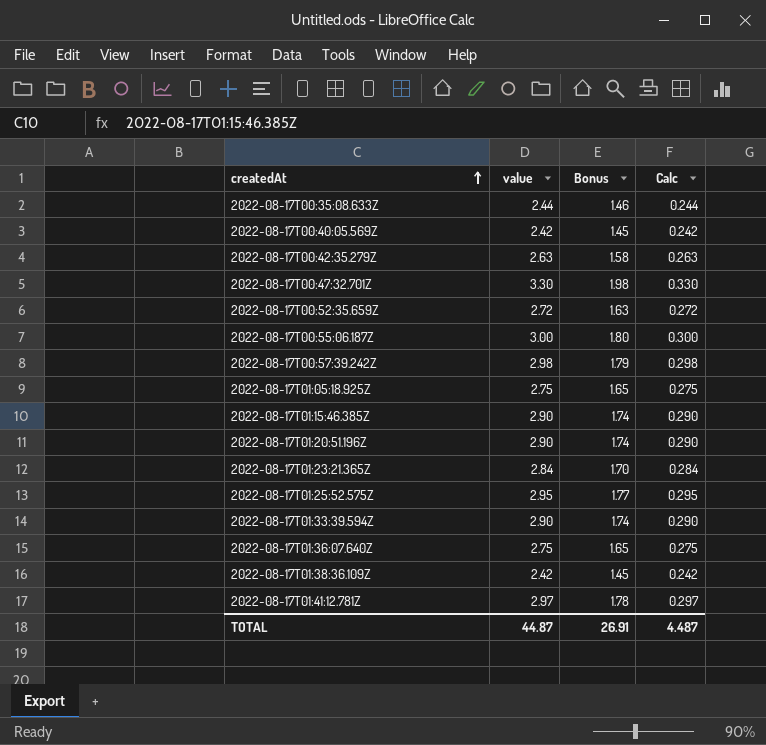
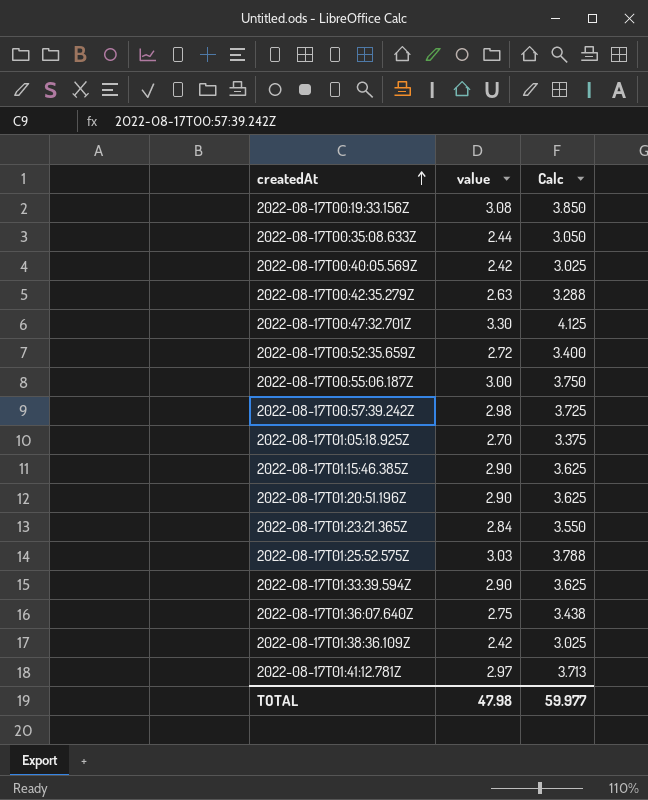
column Bonus | formula: [value] * 0.6 -> none
column Calc | formula: [value] * 0.1 -> [value] * 1.25
row 2022-08-17T00:19:33.156Z: none -> 3.08 | 3.850
2022-08-17T01:05:18.925Z | value: 2.75 -> 2.70
2022-08-17T01:25:52.575Z | value: 2.95 -> 3.03
TOTAL | value: 44.87 -> 47.98
TOTAL | Calc: 4.487 -> 59.977

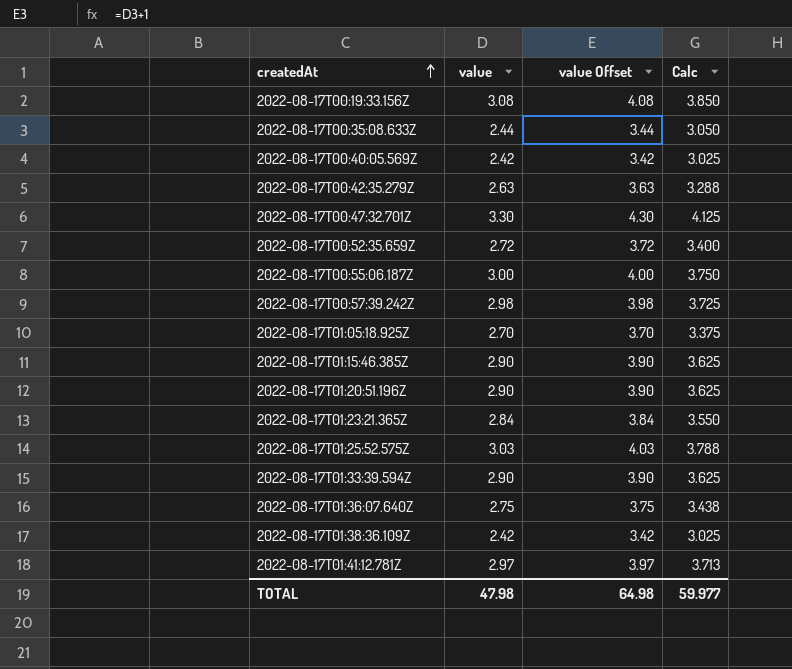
column value Offset | formula: none -> [value] + 1

